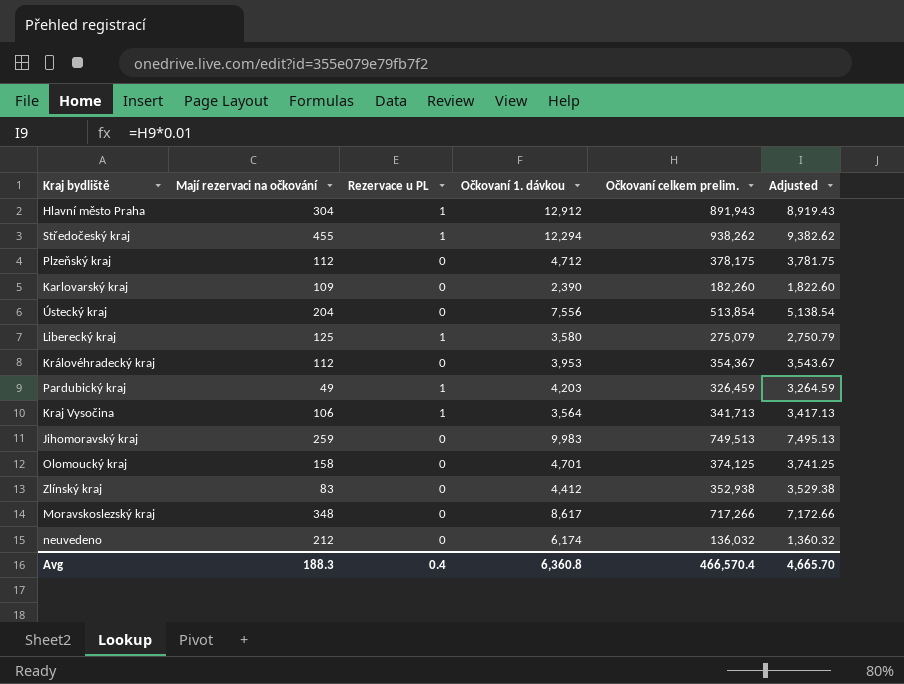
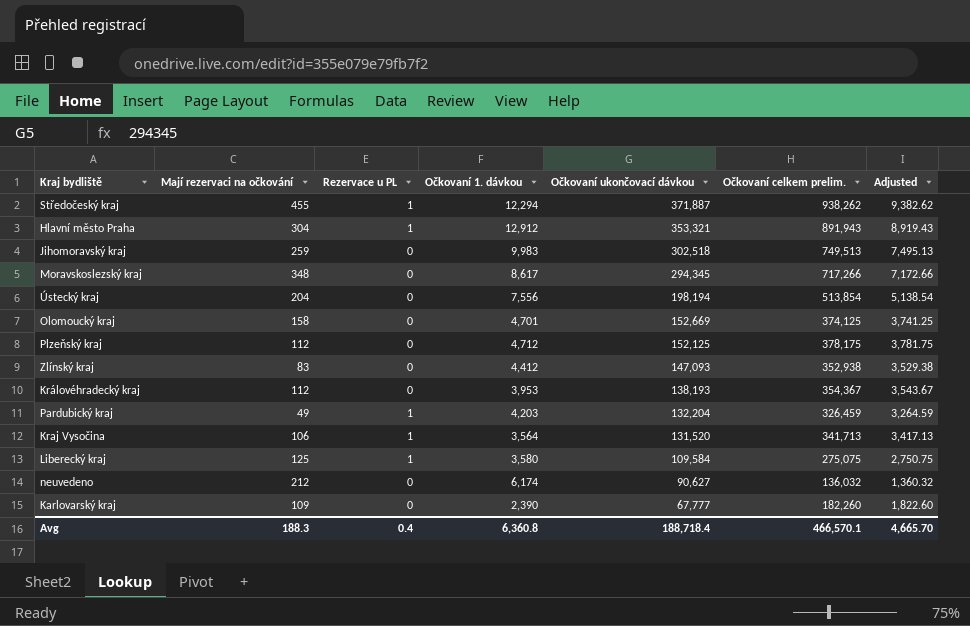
row order: none -> Očkovaní ukončovací dávkou descending
column Očkovaní ukončovací dávkou | position: none -> 5
Liberecký kraj | Očkovaní celkem prelim.: 275,079 -> 275,075
Liberecký kraj | Adjusted: 2,750.79 -> 2,750.75
Avg | Očkovaní celkem prelim.: 466,570.4 -> 466,570.1

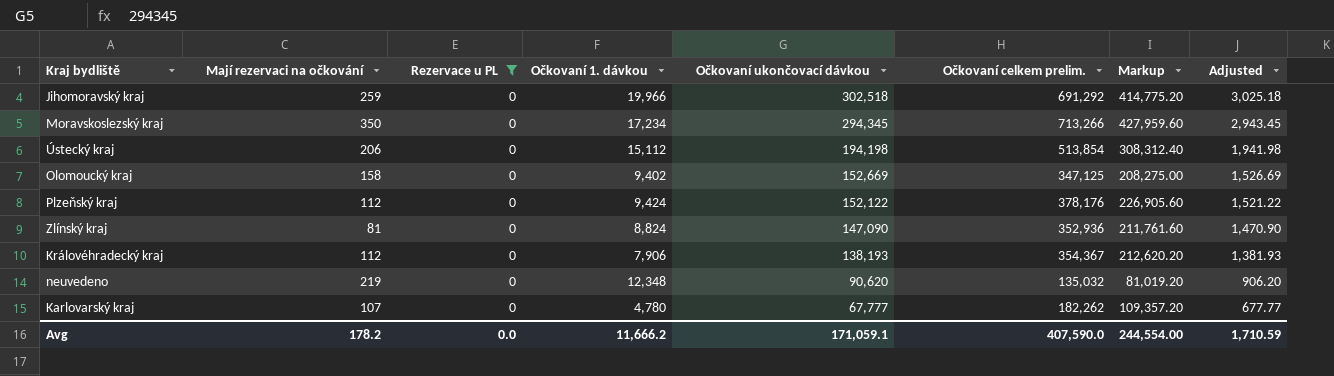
filter: none -> Rezervace u PL = 0
column Markup | formula: none -> [Očkovaní celkem prelim.] * 0.6
column Adjusted | formula: [Očkovaní celkem prelim.] * 0.01 -> [Očkovaní ukončovací dávkou] * 0.01
Jihomoravský kraj | Očkovaní 1. dávkou: 9,983 -> 19,966
Jihomoravský kraj | Očkovaní celkem prelim.: 749,513 -> 691,292
Moravskoslezský kraj | Mají rezervaci na očkování: 348 -> 350
Moravskoslezský kraj | Očkovaní 1. dávkou: 8,617 -> 17,234
Moravskoslezský kraj | Očkovaní celkem prelim.: 717,266 -> 713,266
Ústecký kraj | Mají rezervaci na očkování: 204 -> 206
Ústecký kraj | Očkovaní 1. dávkou: 7,556 -> 15,112
Ústecký kraj | Očkovaní ukončovací dávkou: 198,194 -> 194,198
Olomoucký kraj | Očkovaní 1. dávkou: 4,701 -> 9,402
Olomoucký kraj | Očkovaní celkem prelim.: 374,125 -> 347,125
Plzeňský kraj | Očkovaní 1. dávkou: 4,712 -> 9,424
Plzeňský kraj | Očkovaní ukončovací dávkou: 152,125 -> 152,122
Plzeňský kraj | Očkovaní celkem prelim.: 378,175 -> 378,176
Zlínský kraj | Mají rezervaci na očkování: 83 -> 81
Zlínský kraj | Očkovaní 1. dávkou: 4,412 -> 8,824
Zlínský kraj | Očkovaní ukončovací dávkou: 147,093 -> 147,090
Zlínský kraj | Očkovaní celkem prelim.: 352,938 -> 352,936
Královéhradecký kraj | Očkovaní 1. dávkou: 3,953 -> 7,906
neuvedeno | Mají rezervaci na očkování: 212 -> 219
neuvedeno | Očkovaní 1. dávkou: 6,174 -> 12,348
neuvedeno | Očkovaní ukončovací dávkou: 90,627 -> 90,620
neuvedeno | Očkovaní celkem prelim.: 136,032 -> 135,032
Karlovarský kraj | Mají rezervaci na očkování: 109 -> 107
Karlovarský kraj | Očkovaní 1. dávkou: 2,390 -> 4,780
Karlovarský kraj | Očkovaní celkem prelim.: 182,260 -> 182,262
Avg | Mají rezervaci na očkování: 188.3 -> 178.2
Avg | Rezervace u PL: 0.4 -> 0.0
Avg | Očkovaní 1. dávkou: 6,360.8 -> 11,666.2
Avg | Očkovaní ukončovací dávkou: 188,718.4 -> 171,059.1
Avg | Očkovaní celkem prelim.: 466,570.1 -> 407,590.0
Avg | Adjusted: 4,665.70 -> 1,710.59

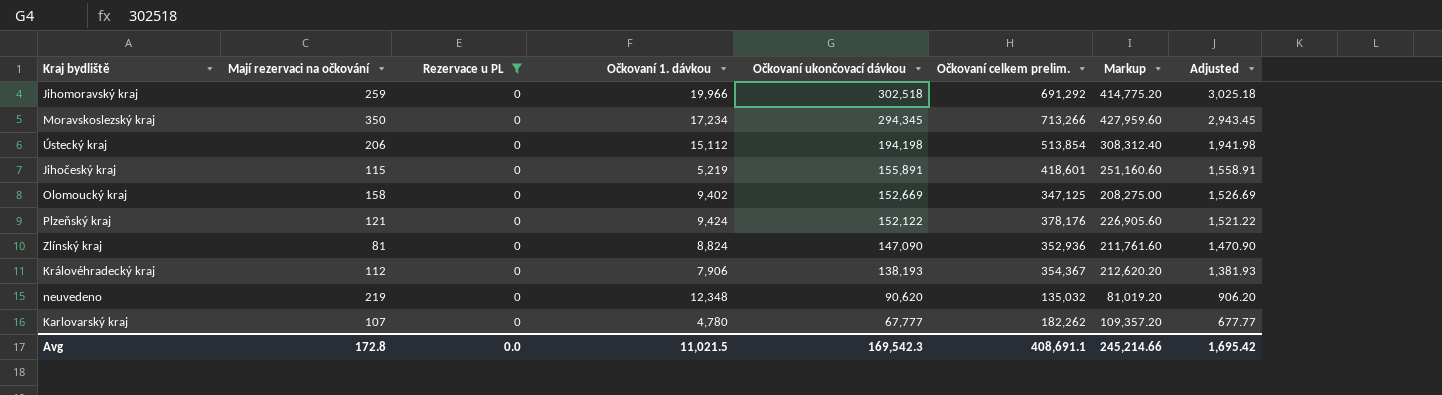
row Jihočeský kraj: none -> 115 | 0 | 5,219 | 155,891 | 418,601 | 251,160.60 | 1,558.91
Plzeňský kraj | Mají rezervaci na očkování: 112 -> 121
Avg | Mají rezervaci na očkování: 178.2 -> 172.8
Avg | Očkovaní 1. dávkou: 11,666.2 -> 11,021.5
Avg | Očkovaní ukončovací dávkou: 171,059.1 -> 169,542.3
Avg | Očkovaní celkem prelim.: 407,590.0 -> 408,691.1
Avg | Markup: 244,554.00 -> 245,214.66
Avg | Adjusted: 1,710.59 -> 1,695.42

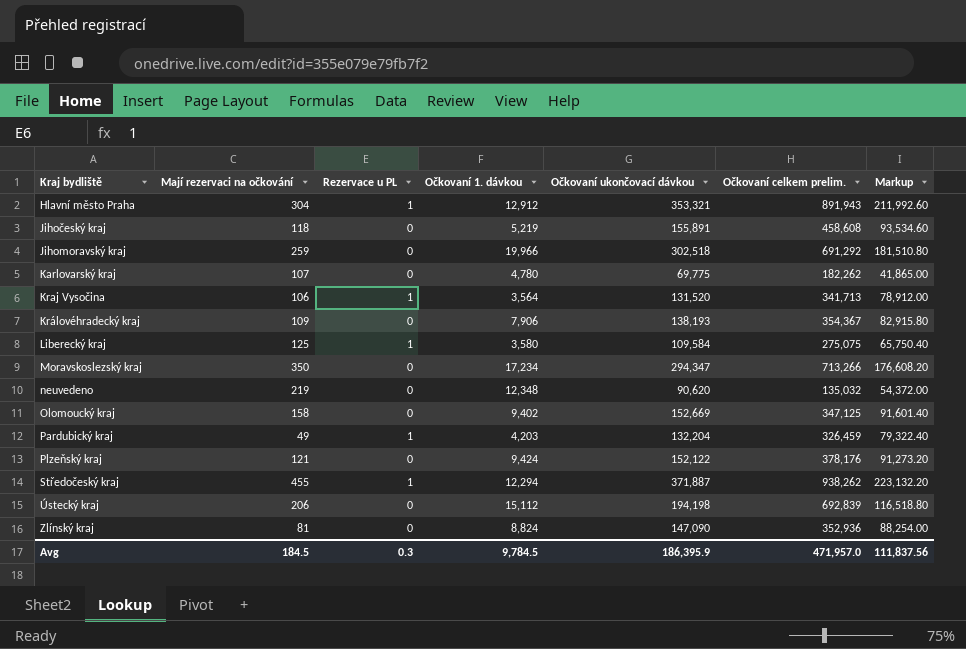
filter: Rezervace u PL = 0 -> none
row order: Očkovaní ukončovací dávkou descending -> Kraj bydliště ascending
column Adjusted | formula: [Očkovaní ukončovací dávkou] * 0.01 -> none
column Markup | formula: [Očkovaní celkem prelim.] * 0.6 -> [Očkovaní ukončovací dávkou] * 0.6
Jihočeský kraj | Mají rezervaci na očkování: 115 -> 118
Jihočeský kraj | Očkovaní celkem prelim.: 418,601 -> 458,608
Karlovarský kraj | Očkovaní ukončovací dávkou: 67,777 -> 69,775
Královéhradecký kraj | Mají rezervaci na očkování: 112 -> 109
Moravskoslezský kraj | Očkovaní ukončovací dávkou: 294,345 -> 294,347
Ústecký kraj | Očkovaní celkem prelim.: 513,854 -> 692,839
Avg | Mají rezervaci na očkování: 172.8 -> 184.5
Avg | Rezervace u PL: 0.0 -> 0.3
Avg | Očkovaní 1. dávkou: 11,021.5 -> 9,784.5
Avg | Očkovaní ukončovací dávkou: 169,542.3 -> 186,395.9
Avg | Očkovaní celkem prelim.: 408,691.1 -> 471,957.0
Avg | Markup: 245,214.66 -> 111,837.56

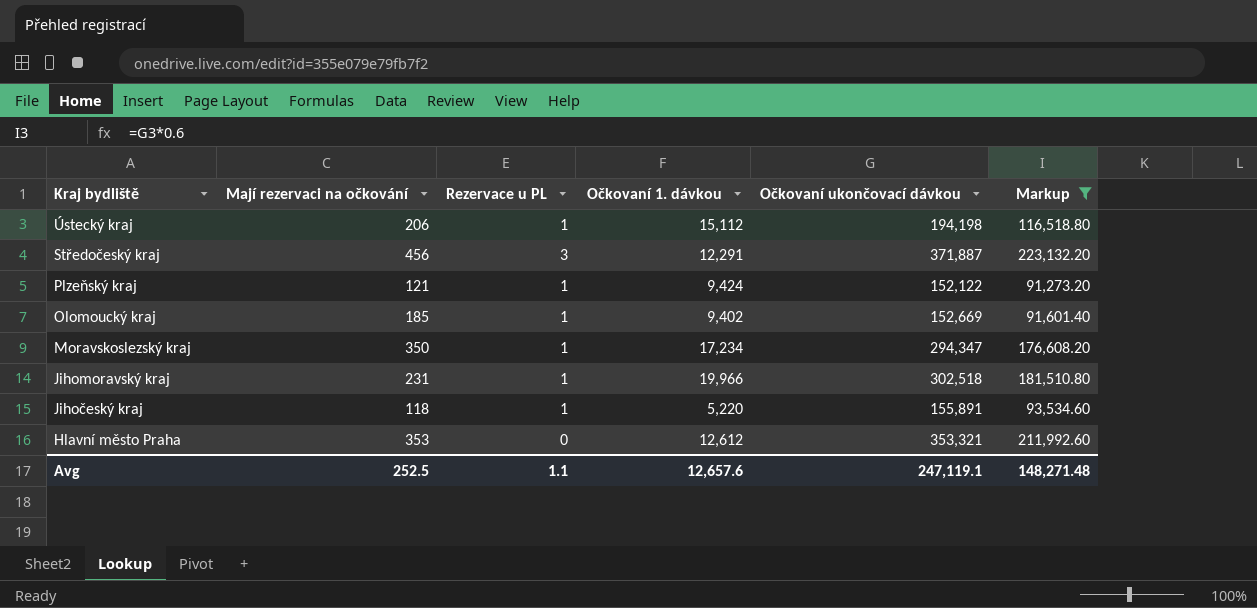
filter: none -> Markup >= 91,273.20
row order: Kraj bydliště ascending -> Kraj bydliště descending
column Očkovaní celkem prelim. | position: 6 -> none
Ústecký kraj | Rezervace u PL: 0 -> 1
Středočeský kraj | Mají rezervaci na očkování: 455 -> 456
Středočeský kraj | Rezervace u PL: 1 -> 3
Středočeský kraj | Očkovaní 1. dávkou: 12,294 -> 12,291
Plzeňský kraj | Rezervace u PL: 0 -> 1
Olomoucký kraj | Mají rezervaci na očkování: 158 -> 185
Olomoucký kraj | Rezervace u PL: 0 -> 1
Moravskoslezský kraj | Rezervace u PL: 0 -> 1
Jihomoravský kraj | Mají rezervaci na očkování: 259 -> 231
Jihomoravský kraj | Rezervace u PL: 0 -> 1
Jihočeský kraj | Rezervace u PL: 0 -> 1
Jihočeský kraj | Očkovaní 1. dávkou: 5,219 -> 5,220
Hlavní město Praha | Mají rezervaci na očkování: 304 -> 353
Hlavní město Praha | Rezervace u PL: 1 -> 0
Hlavní město Praha | Očkovaní 1. dávkou: 12,912 -> 12,612
Avg | Mají rezervaci na očkování: 184.5 -> 252.5
Avg | Rezervace u PL: 0.3 -> 1.1
Avg | Očkovaní 1. dávkou: 9,784.5 -> 12,657.6
Avg | Očkovaní ukončovací dávkou: 186,395.9 -> 247,119.1
Avg | Markup: 111,837.56 -> 148,271.48

